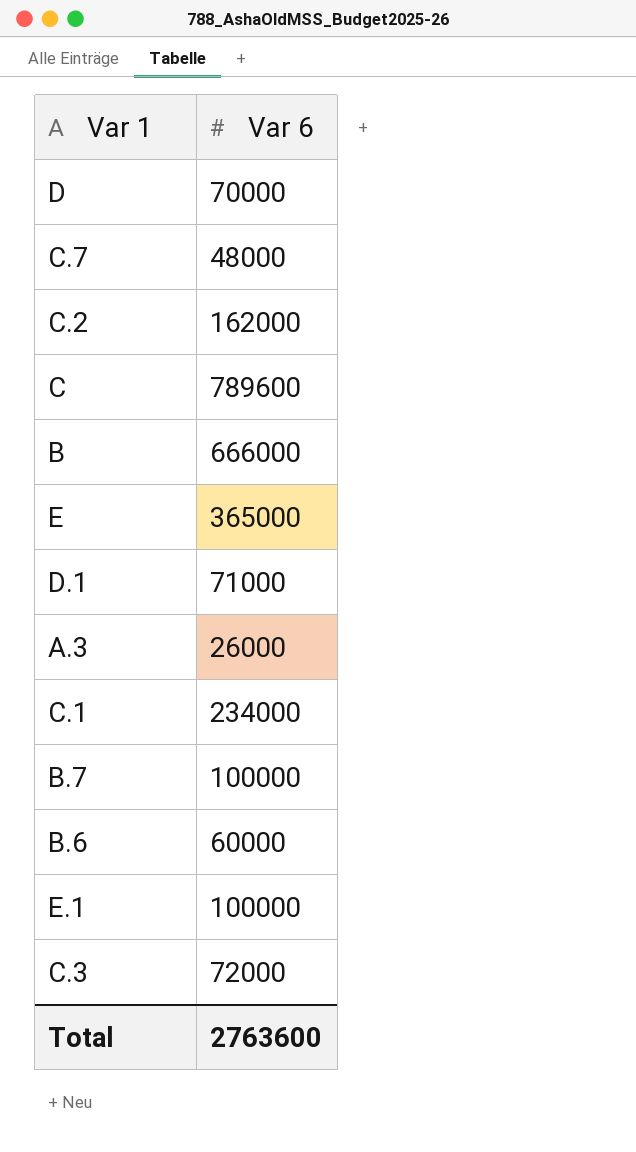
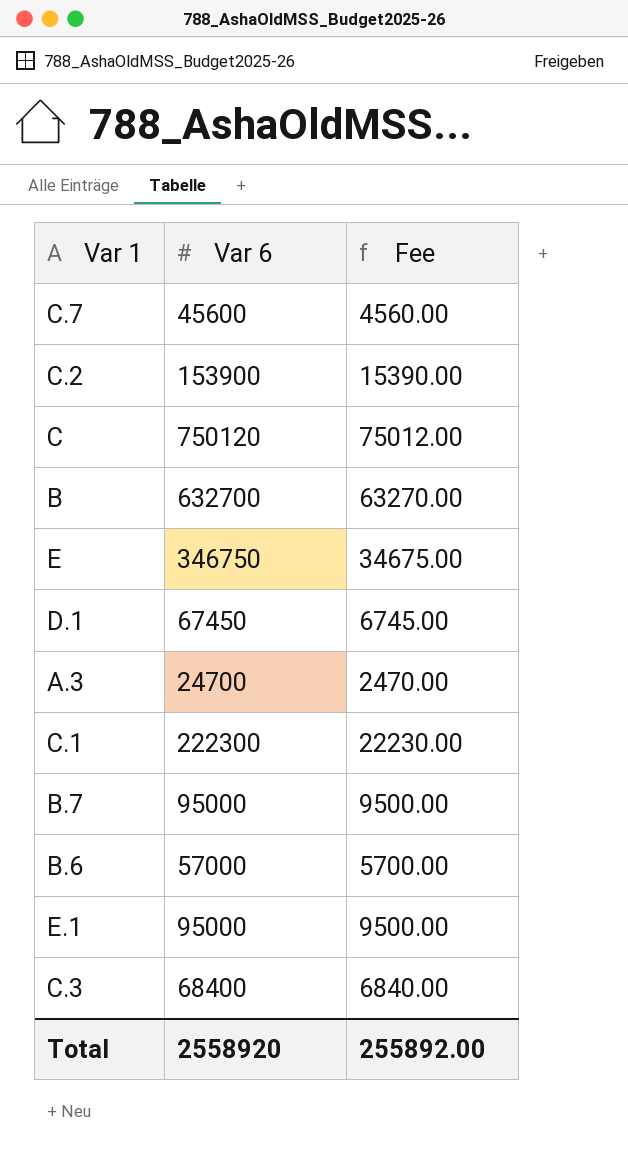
column Fee | formula: none -> [Var 6] * 0.1
row D: 70000 -> none
C.7 | Var 6: 48000 -> 45600
C.2 | Var 6: 162000 -> 153900
C | Var 6: 789600 -> 750120
B | Var 6: 666000 -> 632700
E | Var 6: 365000 -> 346750
D.1 | Var 6: 71000 -> 67450
A.3 | Var 6: 26000 -> 24700
C.1 | Var 6: 234000 -> 222300
B.7 | Var 6: 100000 -> 95000
B.6 | Var 6: 60000 -> 57000
E.1 | Var 6: 100000 -> 95000
C.3 | Var 6: 72000 -> 68400
Total | Var 6: 2763600 -> 2558920

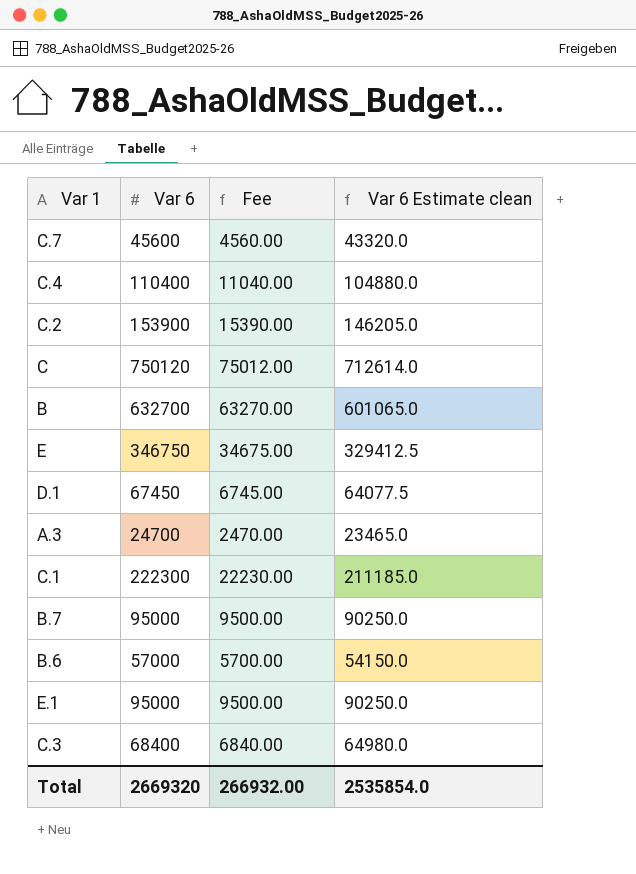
column Var 6 Estimate clean | formula: none -> [Var 6] * 0.95
row C.4: none -> 110400 | 11040.00 | 104880.0
Total | Var 6: 2558920 -> 2669320
Total | Fee: 255892.00 -> 266932.00

